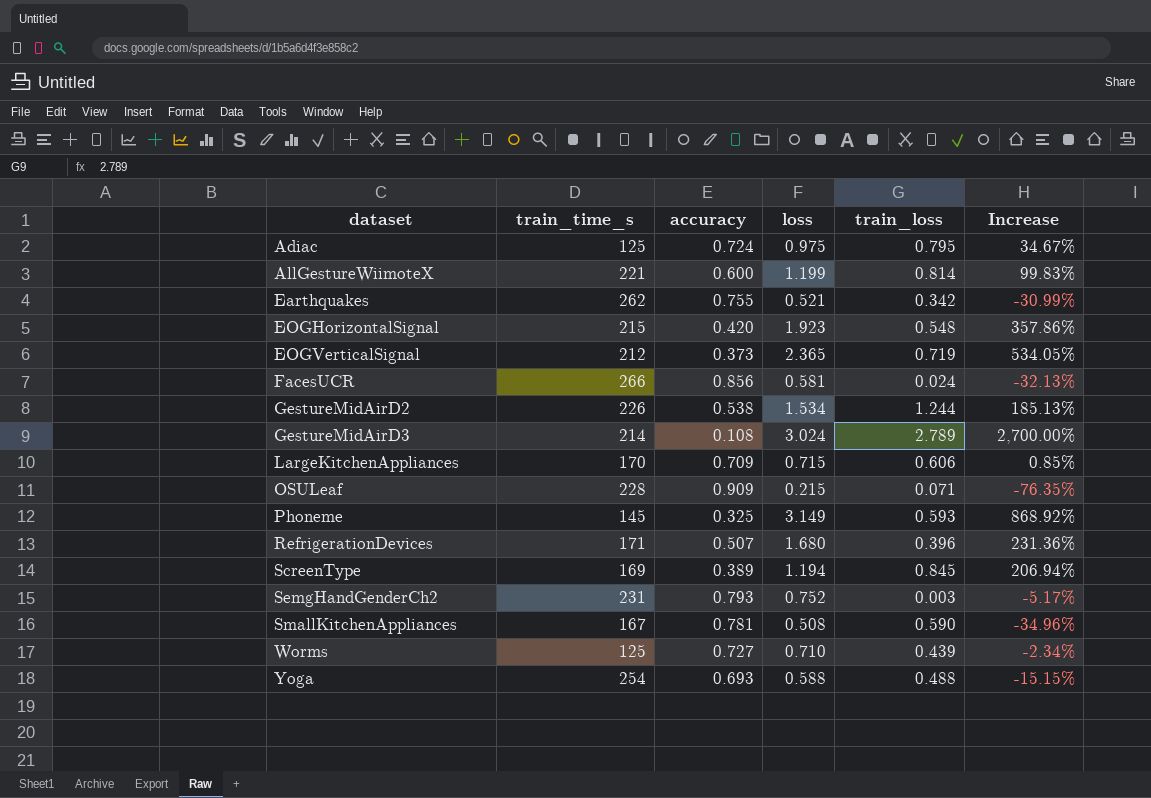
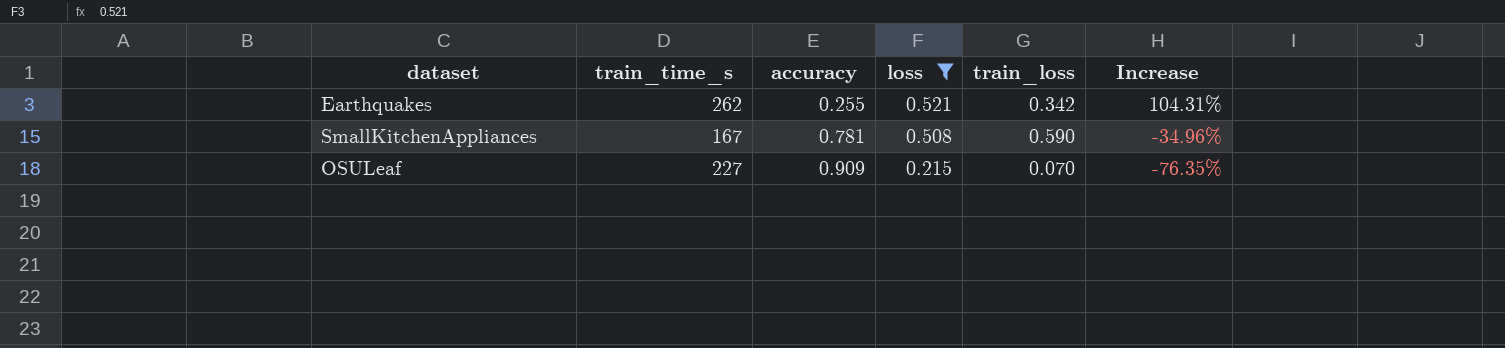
filter: none -> loss <= 0.521
row order: dataset ascending -> accuracy ascending
Earthquakes | accuracy: 0.755 -> 0.255
Earthquakes | Increase: -30.99% -> 104.31%
OSULeaf | train_time_s: 228 -> 227
OSULeaf | train_loss: 0.071 -> 0.070

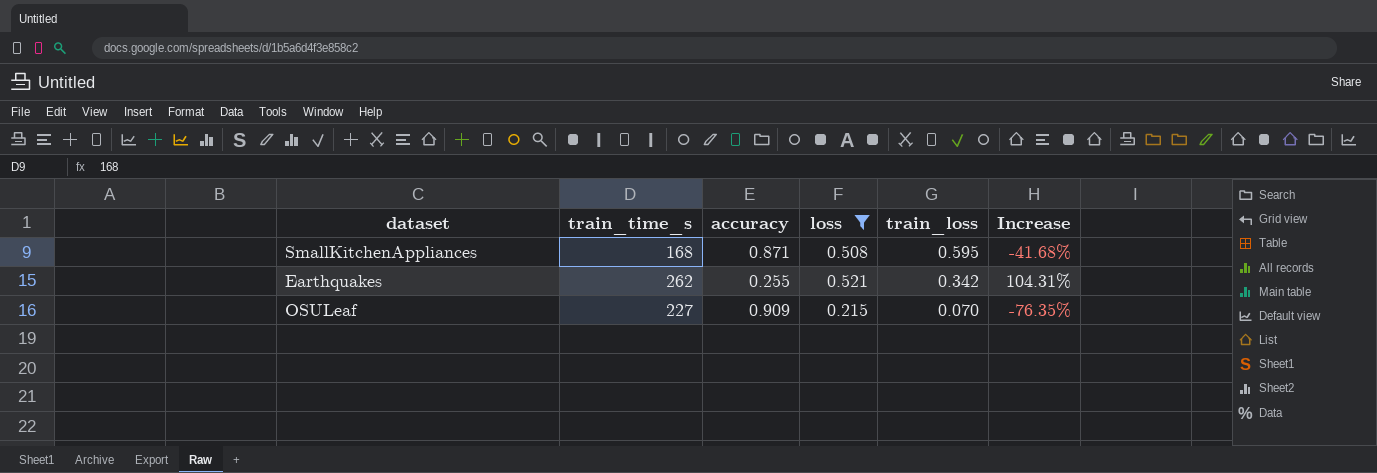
row order: accuracy ascending -> train_loss descending
SmallKitchenAppliances | train_time_s: 167 -> 168
SmallKitchenAppliances | accuracy: 0.781 -> 0.871
SmallKitchenAppliances | train_loss: 0.590 -> 0.595
SmallKitchenAppliances | Increase: -34.96% -> -41.68%

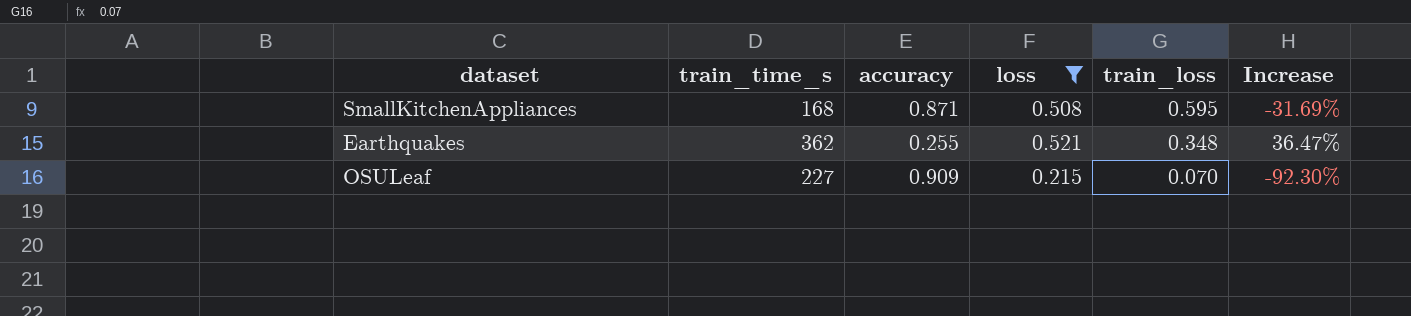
column Increase | formula: ([loss] - [accuracy]) / [accuracy] -> ([train_loss] - [accuracy]) / [accuracy]
Earthquakes | train_time_s: 262 -> 362
Earthquakes | train_loss: 0.342 -> 0.348

